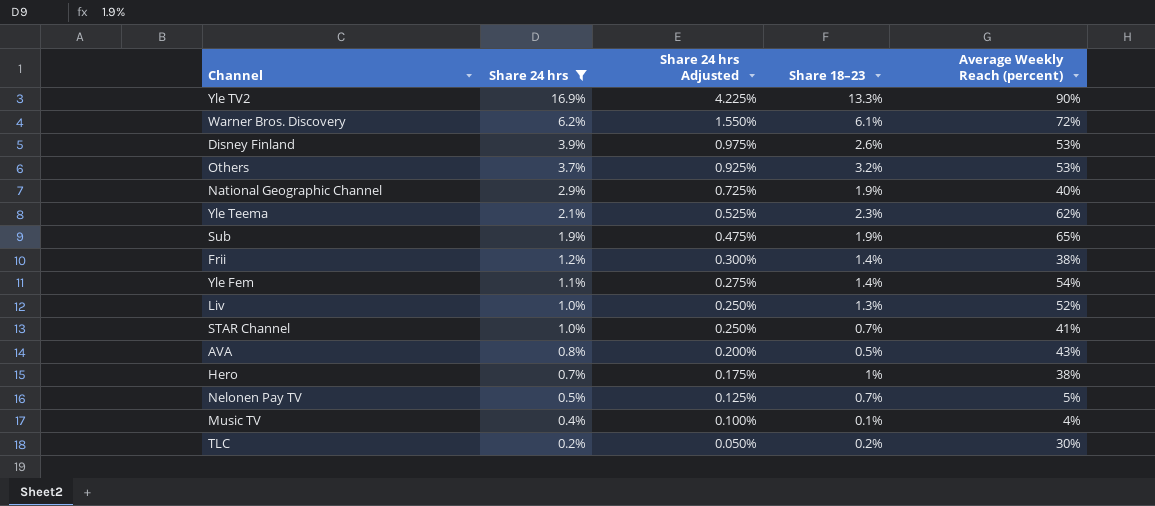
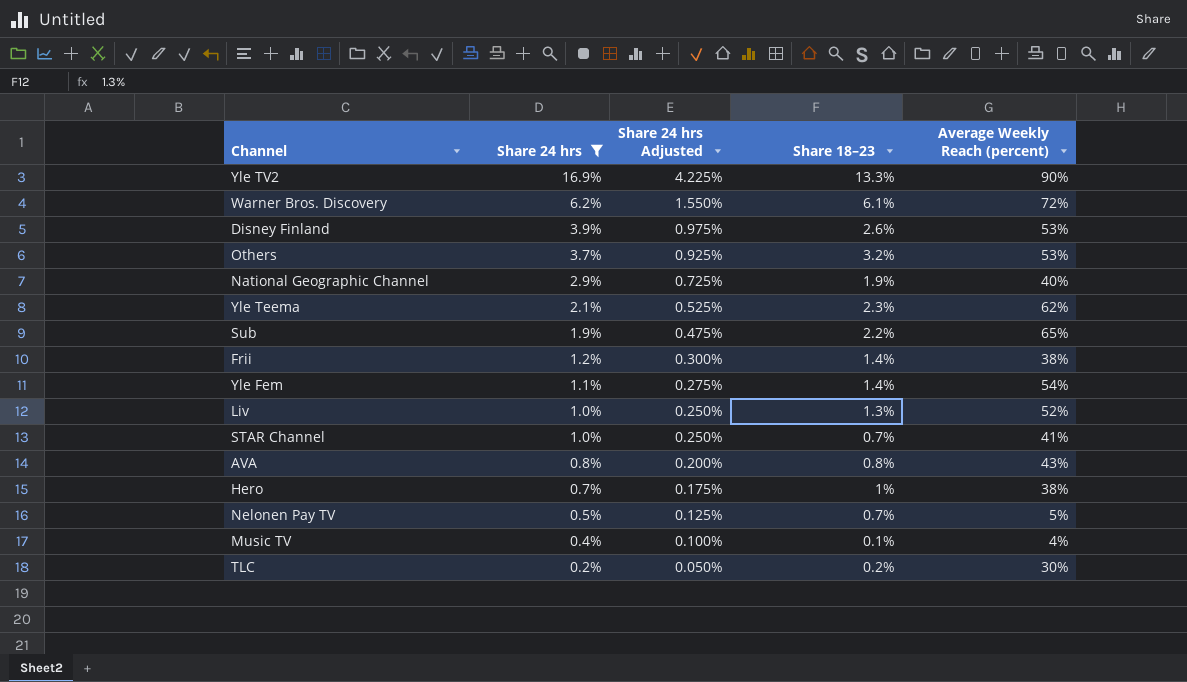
Sub | Share 18–23: 1.9% -> 2.2%
AVA | Share 18–23: 0.5% -> 0.8%

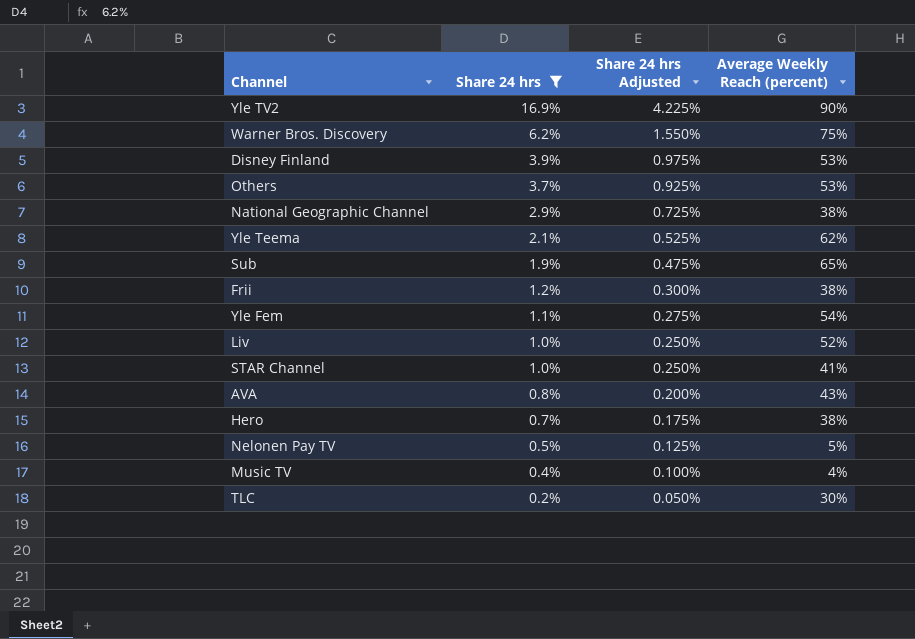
column Share 18–23 | position: 4 -> none
Warner Bros. Discovery | Average Weekly Reach (percent): 72% -> 75%
National Geographic Channel | Average Weekly Reach (percent): 40% -> 38%

